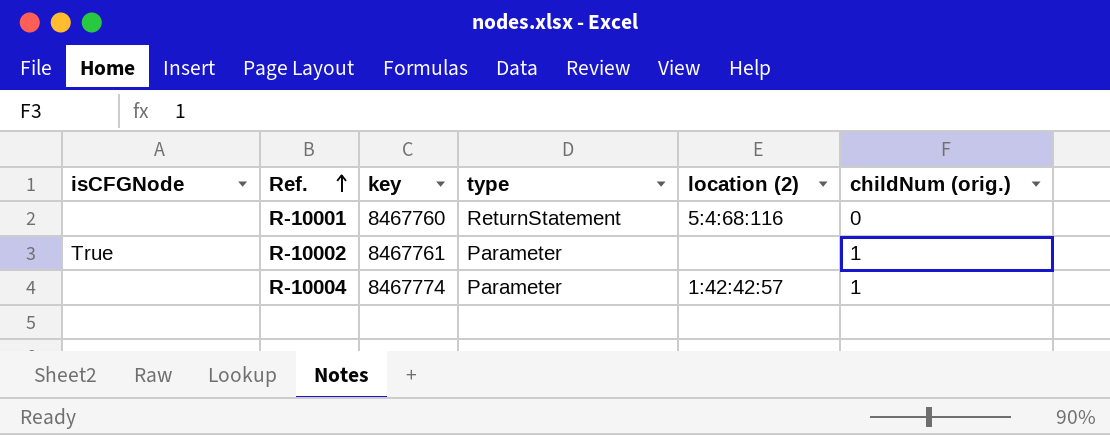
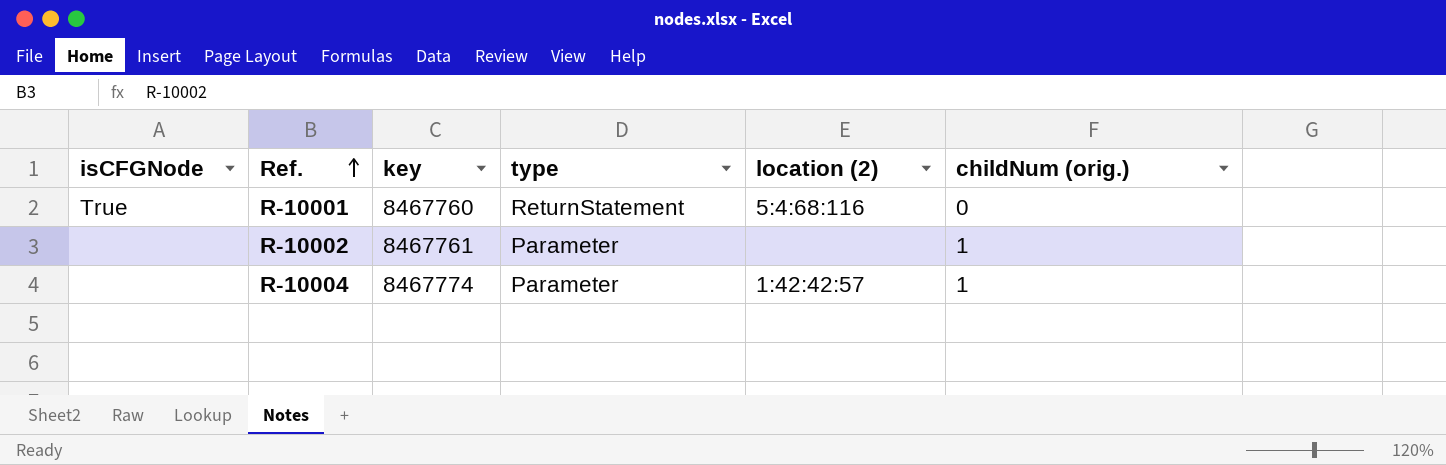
R-10001 | isCFGNode: none -> True
R-10002 | isCFGNode: True -> none

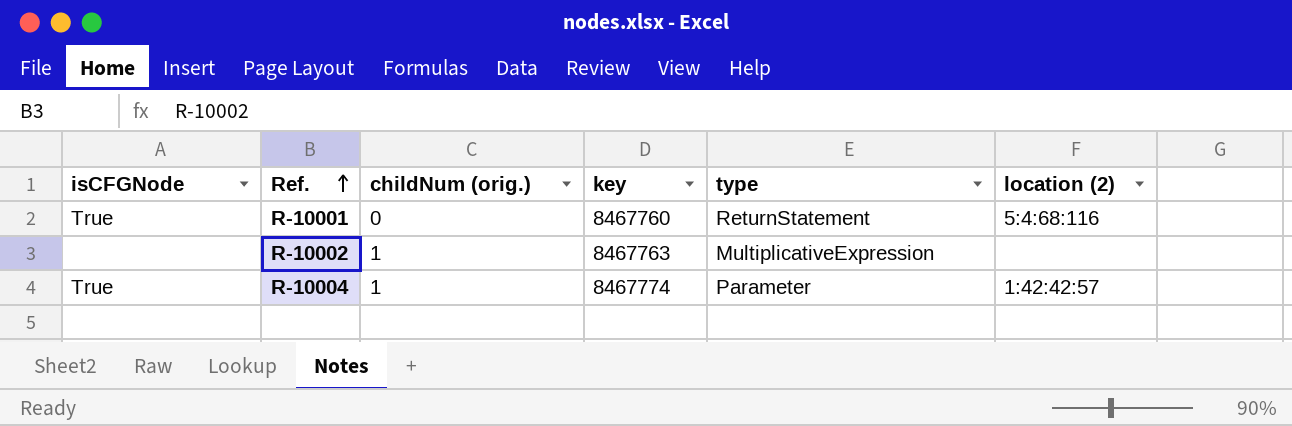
column childNum (orig.) | position: 6 -> 3
R-10002 | key: 8467761 -> 8467763
R-10002 | type: Parameter -> MultiplicativeExpression
R-10004 | isCFGNode: none -> True

